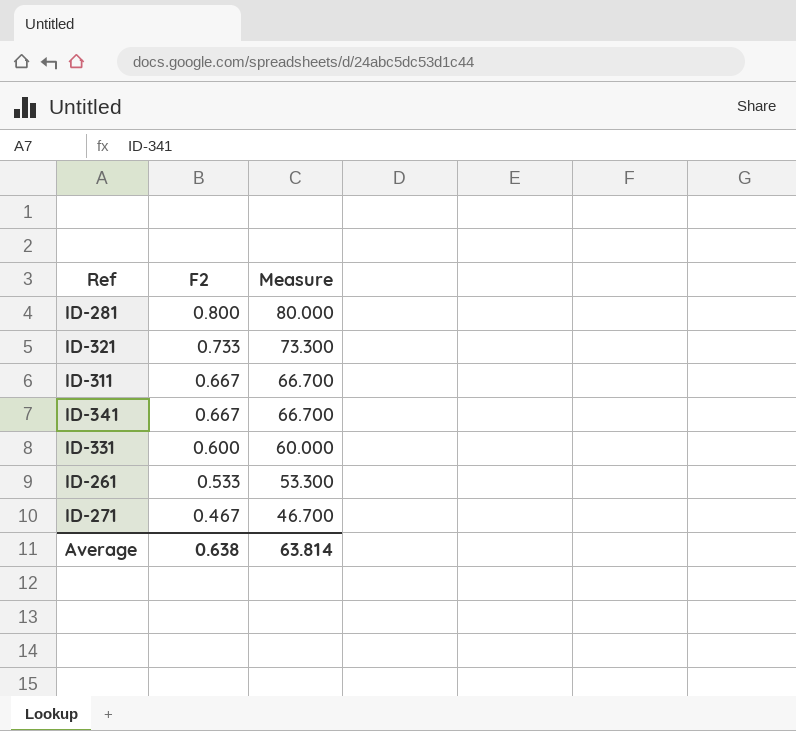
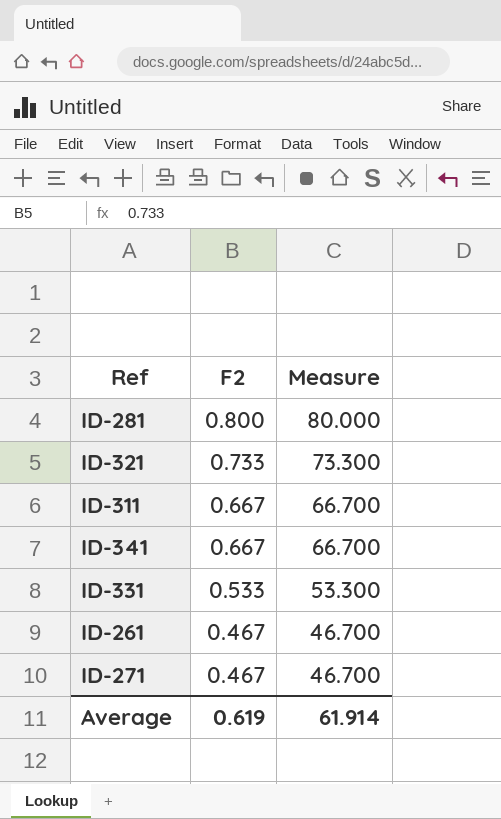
ID-331 | F2: 0.600 -> 0.533
ID-331 | Measure: 60.000 -> 53.300
ID-261 | F2: 0.533 -> 0.467
ID-261 | Measure: 53.300 -> 46.700
Average | F2: 0.638 -> 0.619
Average | Measure: 63.814 -> 61.914

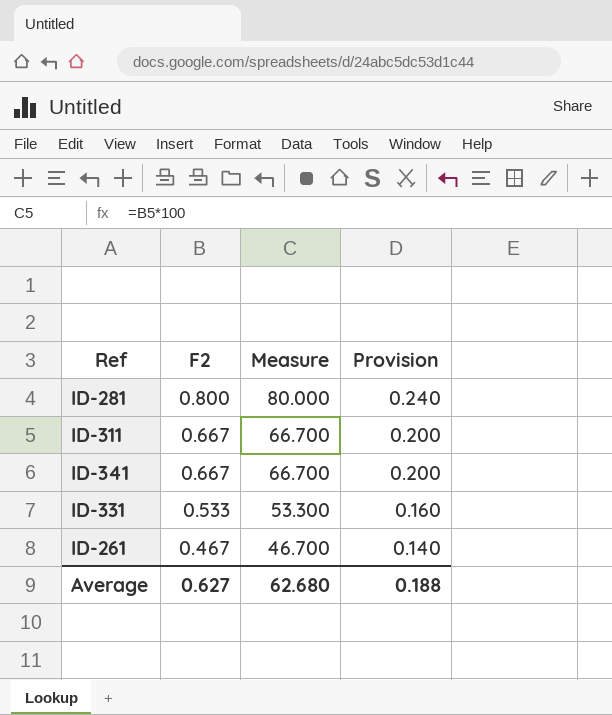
column Provision | formula: none -> [F2] * 0.3
row ID-321: 0.733 | 73.300 -> none
row ID-271: 0.467 | 46.700 -> none
Average | F2: 0.619 -> 0.627
Average | Measure: 61.914 -> 62.680

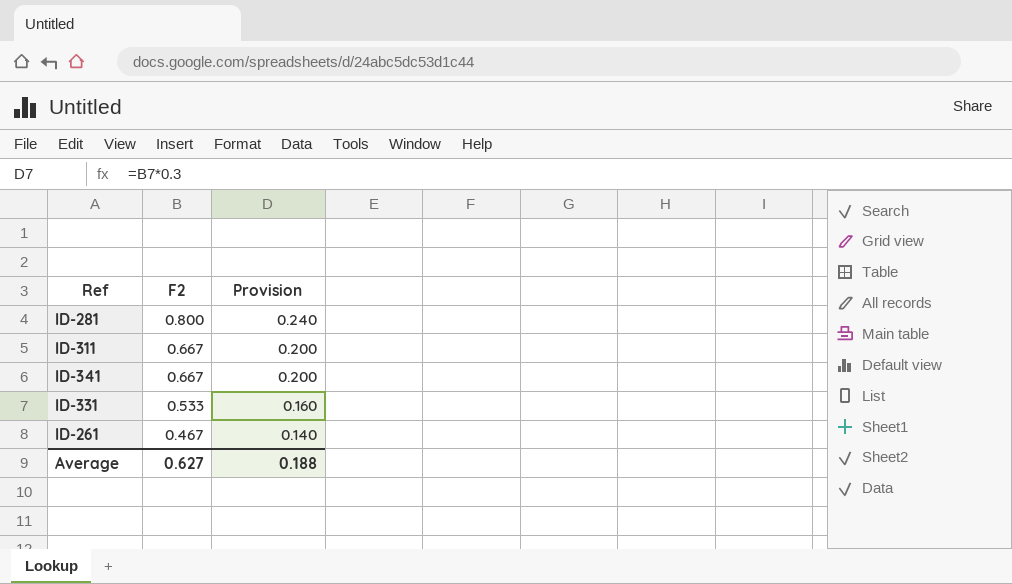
column Measure | formula: [F2] * 100 -> none

